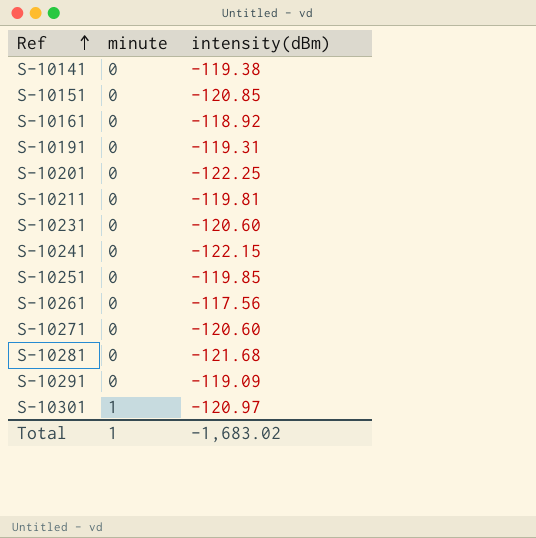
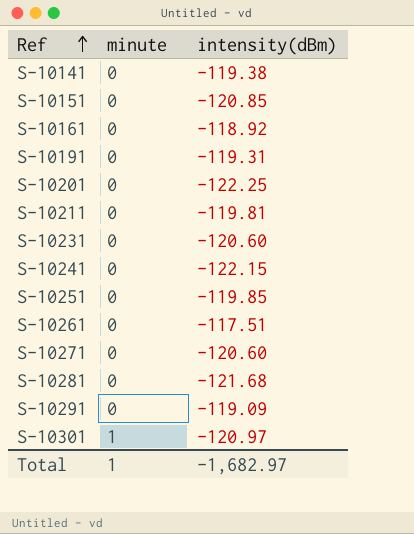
S-10261 | intensity(dBm): -117.56 -> -117.51
Total | intensity(dBm): -1,683.02 -> -1,682.97

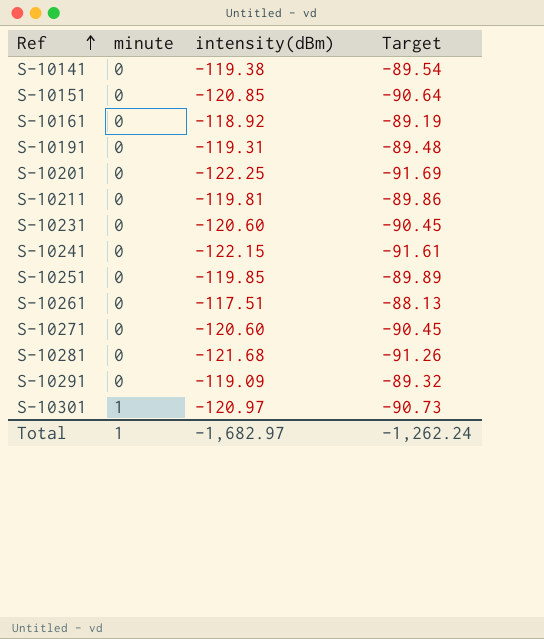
column Target | formula: none -> [intensity(dBm)] * 0.75

